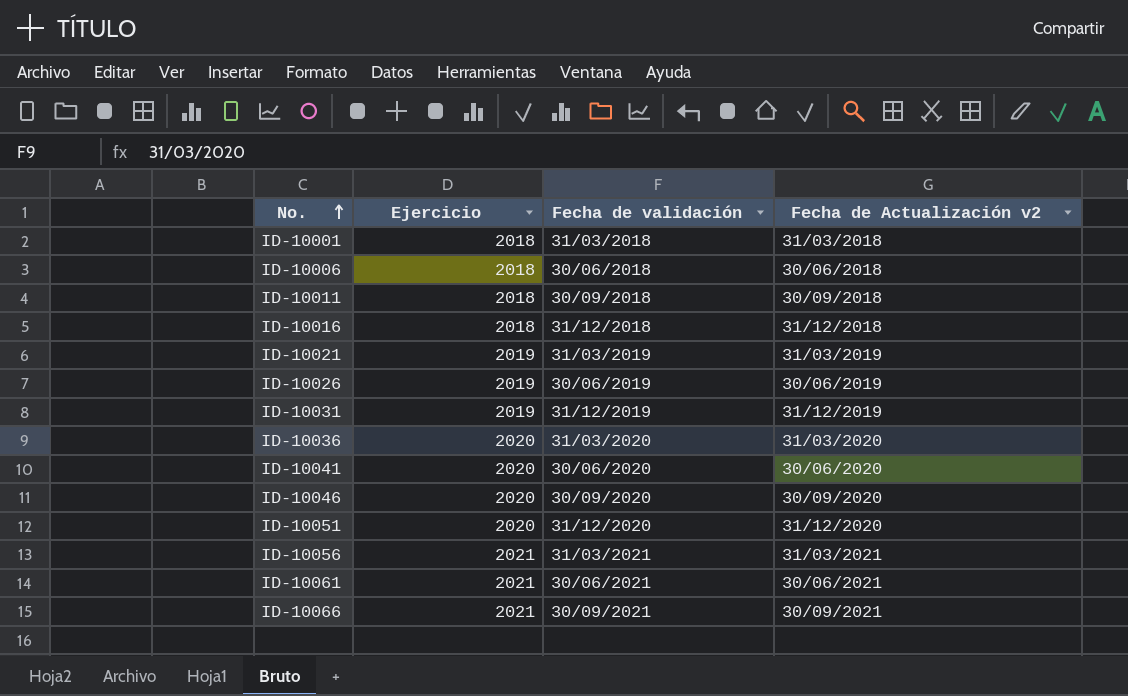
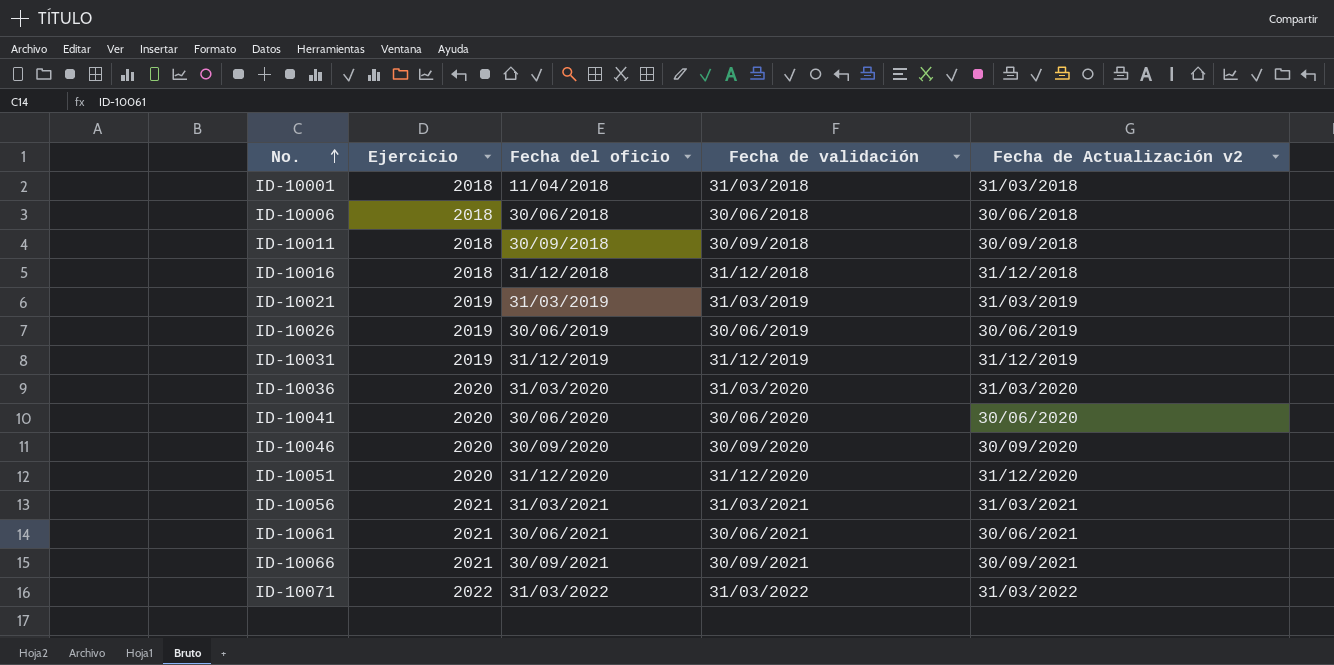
column Fecha del oficio | position: none -> 3
row ID-10071: none -> 2022 | 31/03/2022 | 31/03/2022 | 31/03/2022

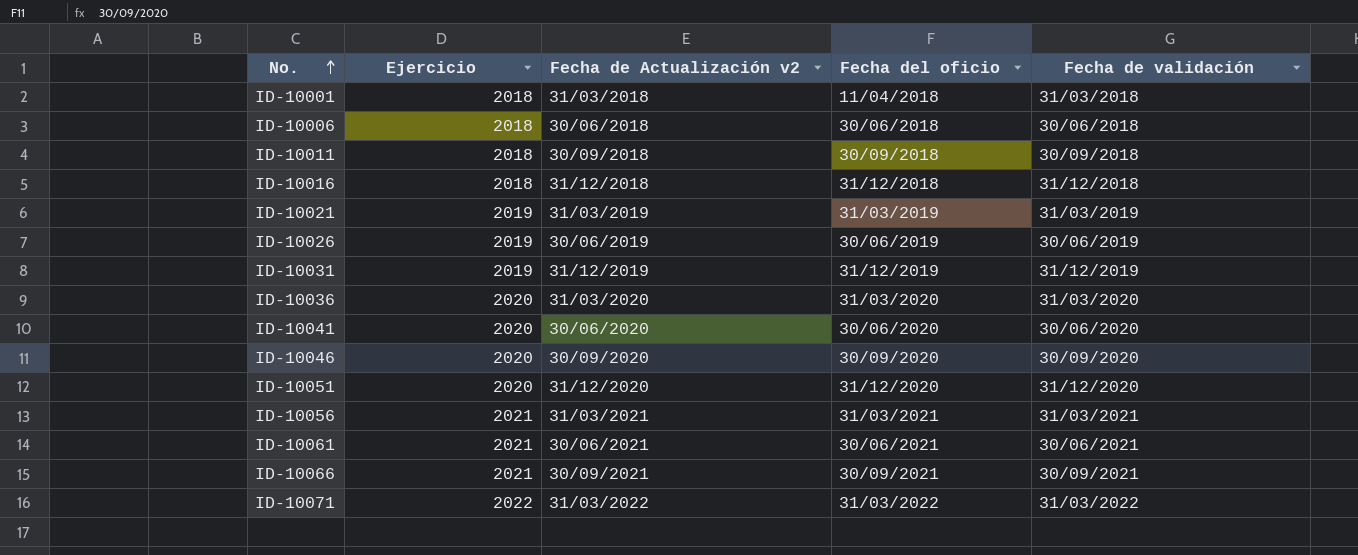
column Fecha de Actualización v2 | position: 5 -> 3

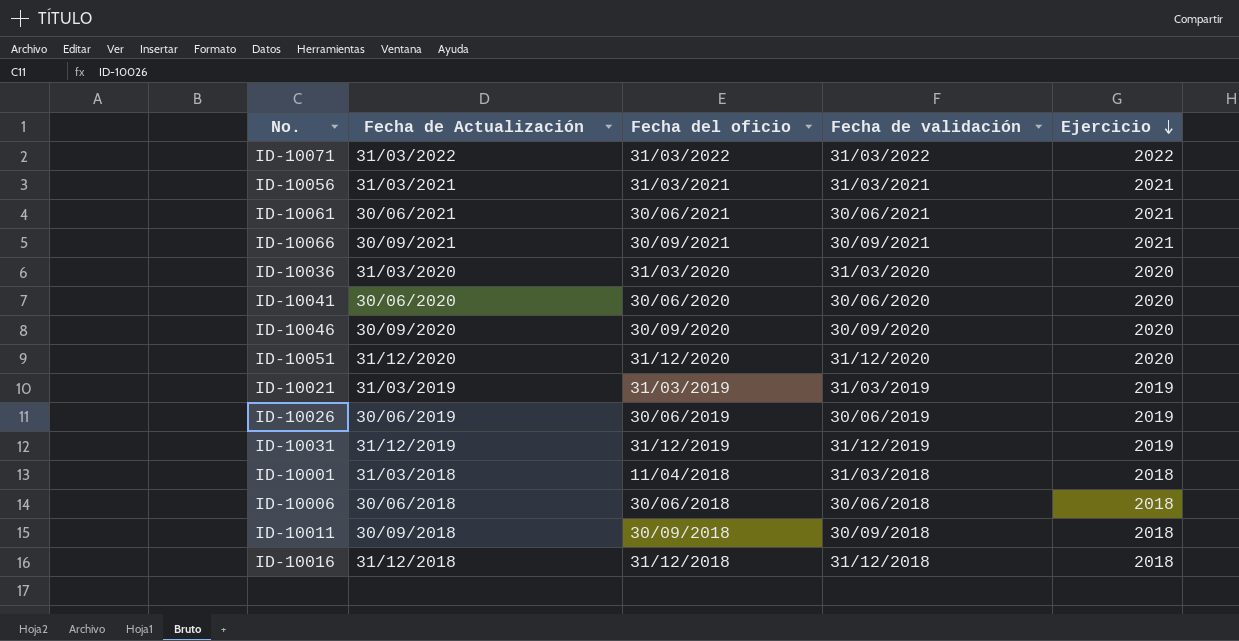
row order: No. ascending -> Ejercicio descending
column name: Fecha de Actualización v2 -> Fecha de Actualización
column Ejercicio | position: 2 -> 5

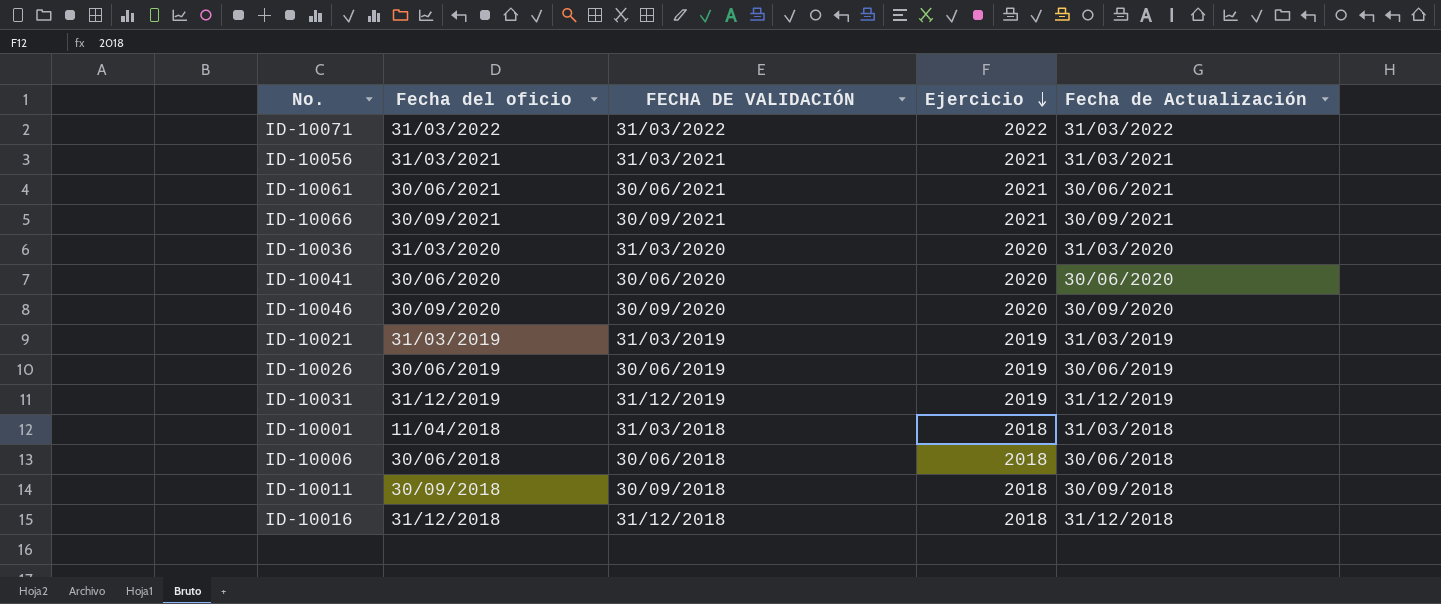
column name: Fecha de validación -> FECHA DE VALIDACIÓN
column Fecha de Actualización | position: 2 -> 5
row ID-10051: 31/12/2020 | 31/12/2020 | 31/12/2020 | 2020 -> none

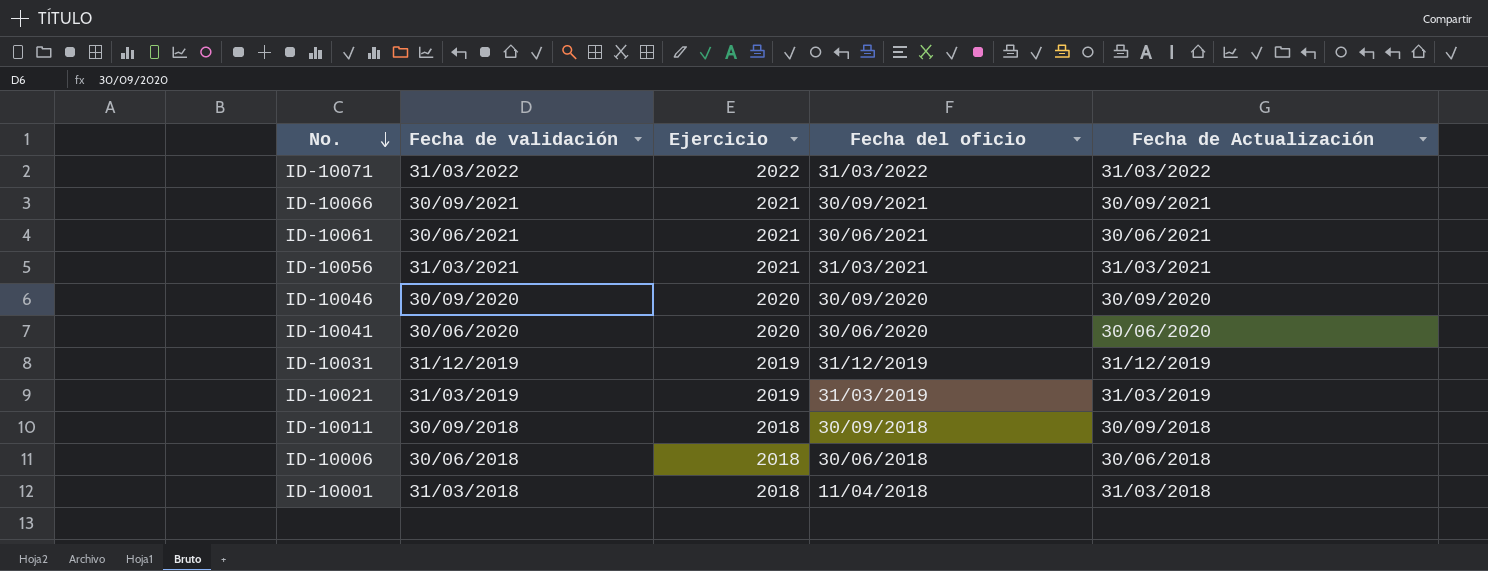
row order: Ejercicio descending -> No. descending
column name: FECHA DE VALIDACIÓN -> Fecha de validación
column Fecha del oficio | position: 2 -> 4
row ID-10036: 31/03/2020 | 31/03/2020 | 2020 | 31/03/2020 -> none
row ID-10026: 30/06/2019 | 30/06/2019 | 2019 | 30/06/2019 -> none
row ID-10016: 31/12/2018 | 31/12/2018 | 2018 | 31/12/2018 -> none

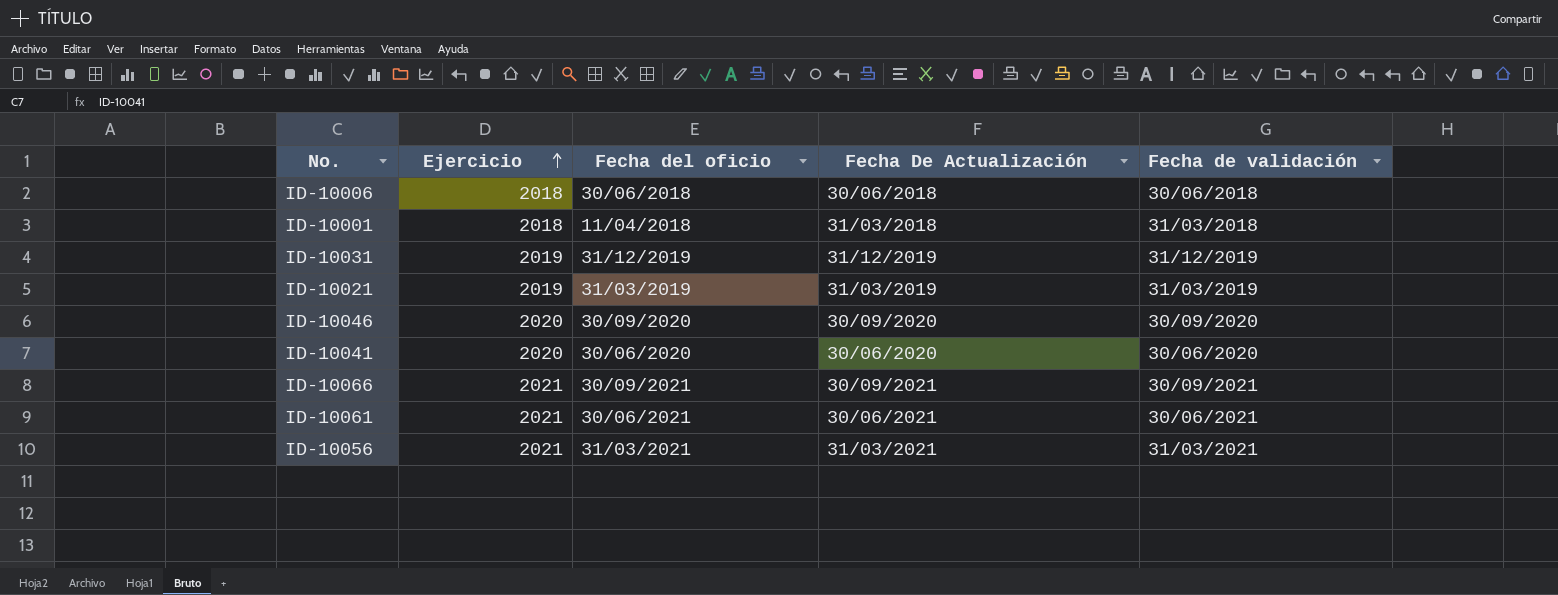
row order: No. descending -> Ejercicio ascending
column name: Fecha de Actualización -> Fecha De Actualización
column Fecha de validación | position: 2 -> 5
row ID-10071: 31/03/2022 | 2022 | 31/03/2022 | 31/03/2022 -> none
row ID-10011: 30/09/2018 | 2018 | 30/09/2018 | 30/09/2018 -> none

